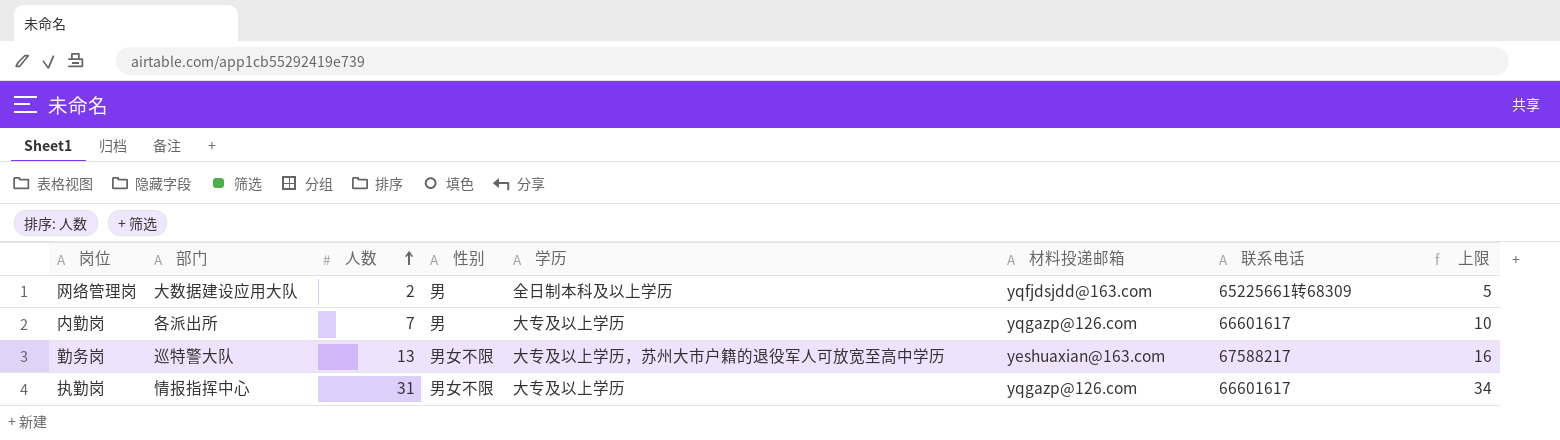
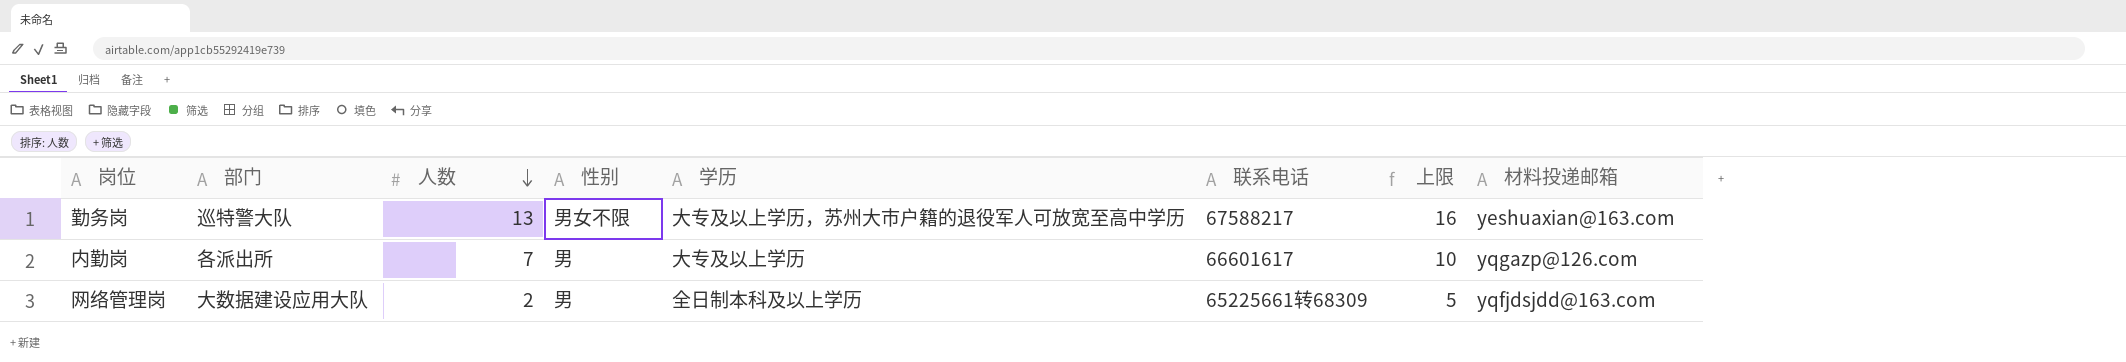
row order: 人数 ascending -> 人数 descending
column 材料投递邮箱 | position: 6 -> 8
row 执勤岗: 情报指挥中心 | 31 | 男女不限 | 大专及以上学历 | yqgazp@126.com | 66601617 | 34 -> none

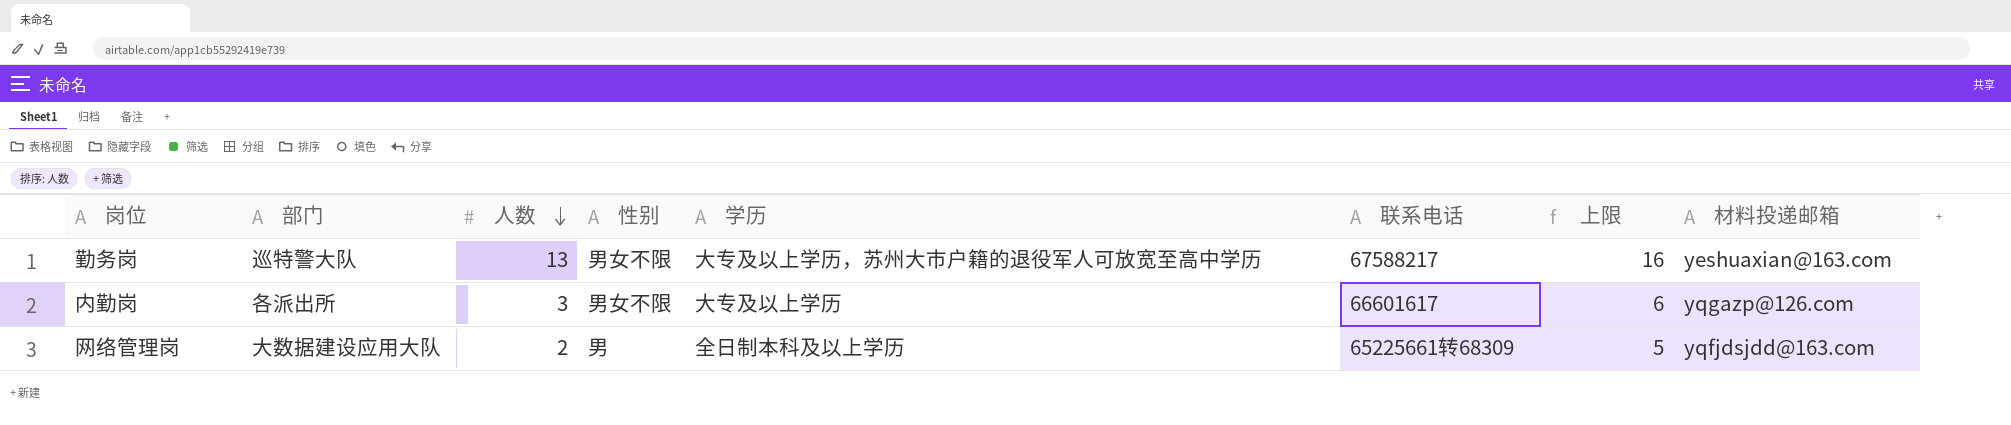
内勤岗 | 人数: 7 -> 3
内勤岗 | 性别: 男 -> 男女不限
内勤岗 | 上限: 10 -> 6

